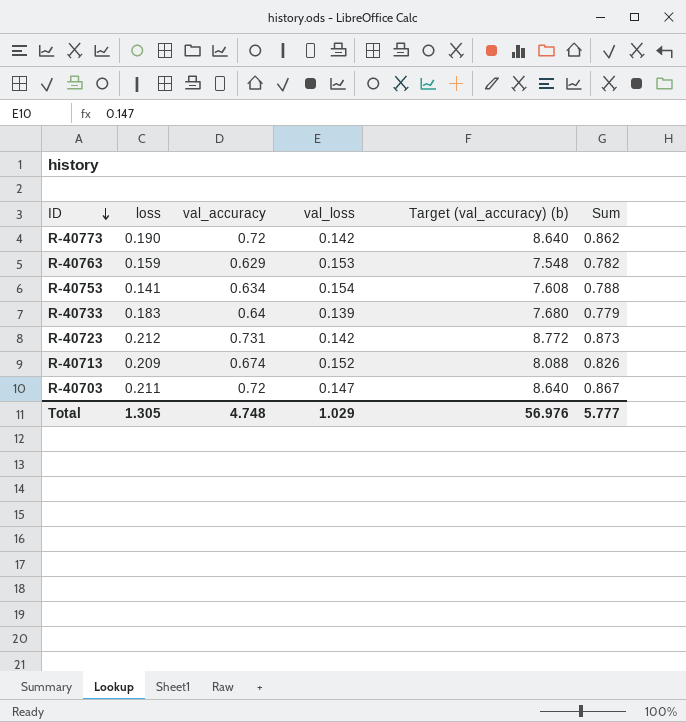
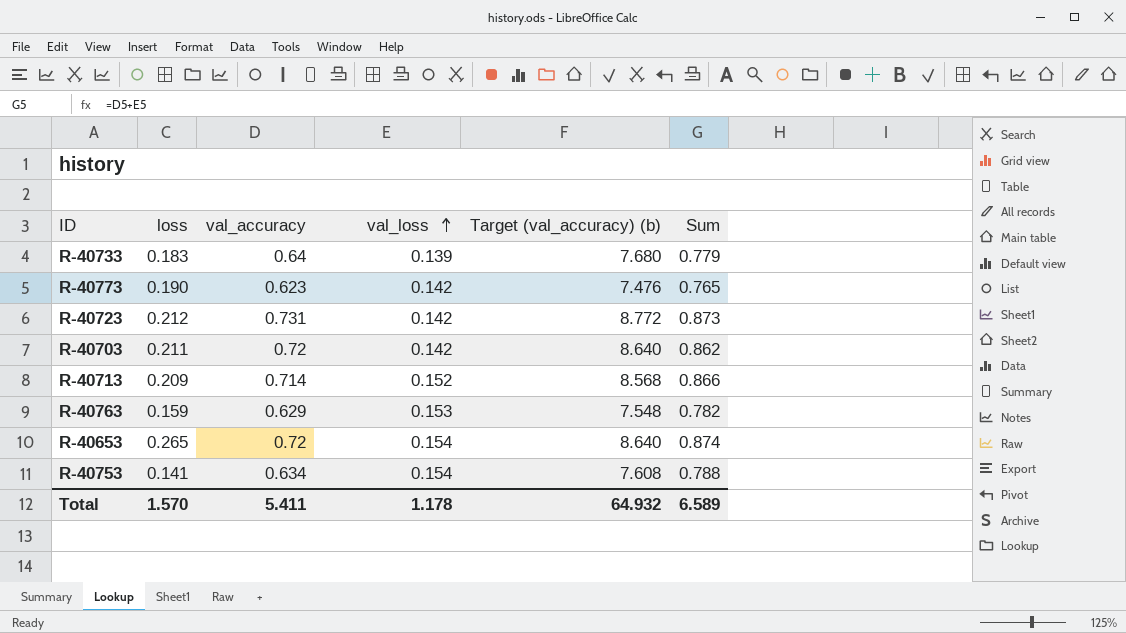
row order: ID descending -> val_loss ascending
R-40773 | val_accuracy: 0.72 -> 0.623
R-40773 | Target (val_accuracy) (b): 8.640 -> 7.476
R-40773 | Sum: 0.862 -> 0.765
R-40703 | val_loss: 0.147 -> 0.142
R-40703 | Sum: 0.867 -> 0.862
R-40713 | val_accuracy: 0.674 -> 0.714
R-40713 | Target (val_accuracy) (b): 8.088 -> 8.568
R-40713 | Sum: 0.826 -> 0.866
row R-40653: none -> 0.265 | 0.72 | 0.154 | 8.640 | 0.874
Total | loss: 1.305 -> 1.570
Total | val_accuracy: 4.748 -> 5.411
Total | val_loss: 1.029 -> 1.178
Total | Target (val_accuracy) (b): 56.976 -> 64.932
Total | Sum: 5.777 -> 6.589

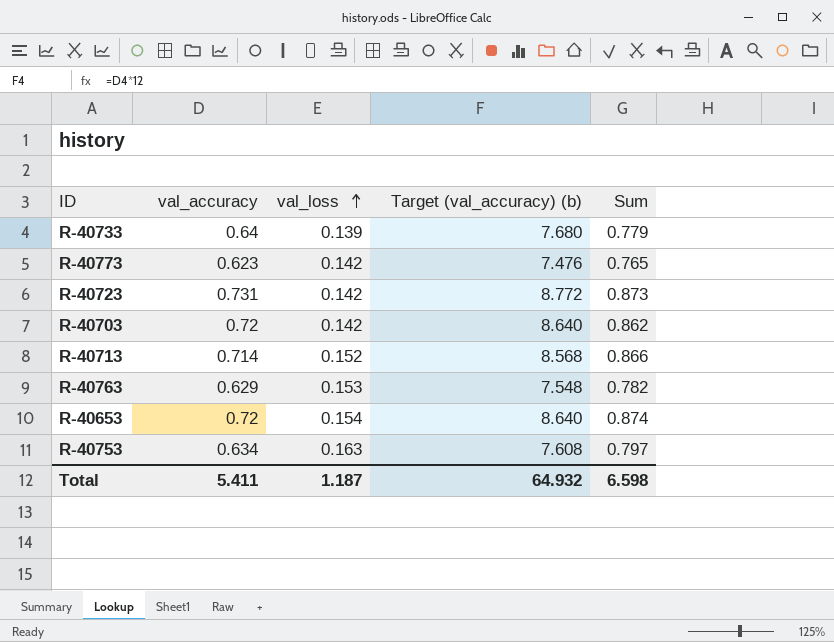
column loss | position: 2 -> none
R-40753 | val_loss: 0.154 -> 0.163
R-40753 | Sum: 0.788 -> 0.797
Total | val_loss: 1.178 -> 1.187
Total | Sum: 6.589 -> 6.598

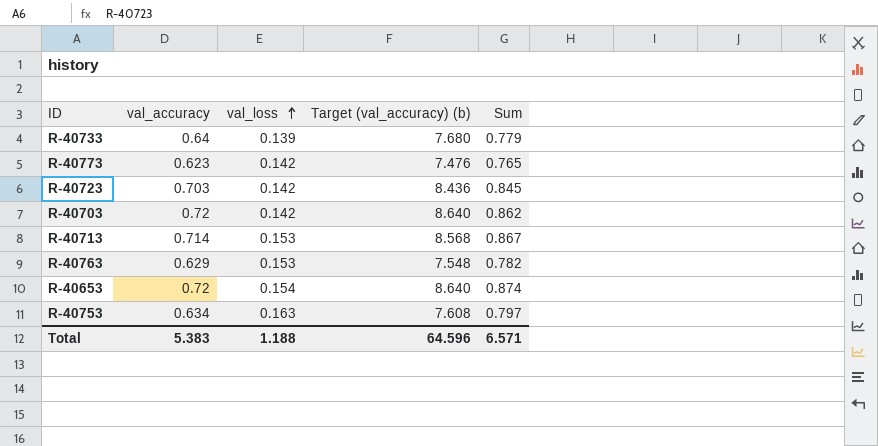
R-40723 | val_accuracy: 0.731 -> 0.703
R-40723 | Target (val_accuracy) (b): 8.772 -> 8.436
R-40723 | Sum: 0.873 -> 0.845
R-40713 | val_loss: 0.152 -> 0.153
R-40713 | Sum: 0.866 -> 0.867
Total | val_accuracy: 5.411 -> 5.383
Total | val_loss: 1.187 -> 1.188
Total | Target (val_accuracy) (b): 64.932 -> 64.596
Total | Sum: 6.598 -> 6.571

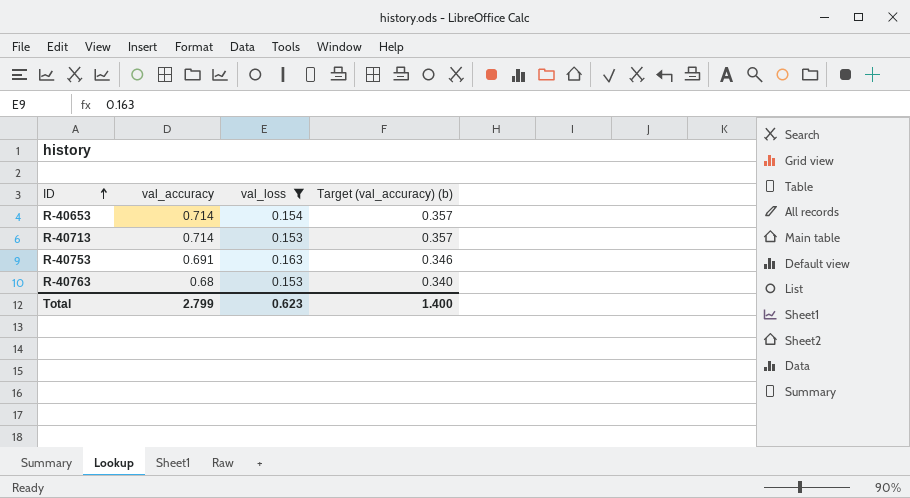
filter: none -> val_loss >= 0.153
row order: val_loss ascending -> ID ascending
column Sum | formula: [val_accuracy] + [val_loss] -> none
column Target (val_accuracy) (b) | formula: [val_accuracy] * 12 -> [val_accuracy] * 0.5
R-40653 | val_accuracy: 0.72 -> 0.714
R-40753 | val_accuracy: 0.634 -> 0.691
R-40763 | val_accuracy: 0.629 -> 0.68
Total | val_accuracy: 5.383 -> 2.799
Total | val_loss: 1.188 -> 0.623
Total | Target (val_accuracy) (b): 64.596 -> 1.400

